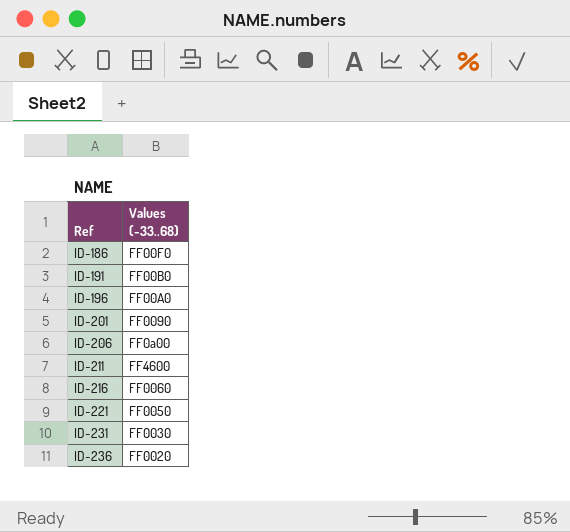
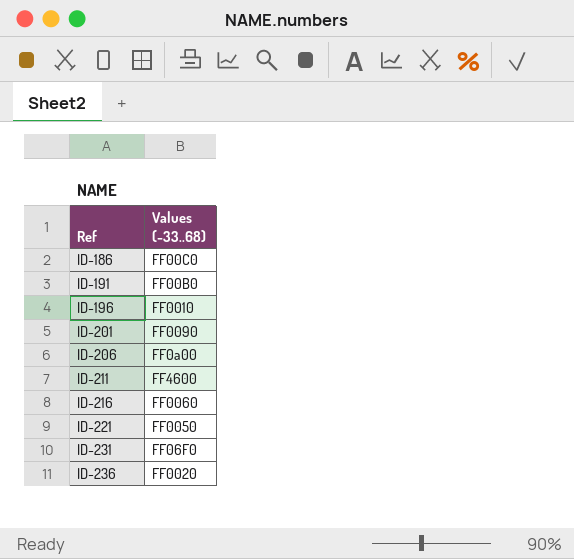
ID-186 | Values (-33..68): FF00F0 -> FF00C0
ID-196 | Values (-33..68): FF00A0 -> FF0010
ID-231 | Values (-33..68): FF0030 -> FF06F0

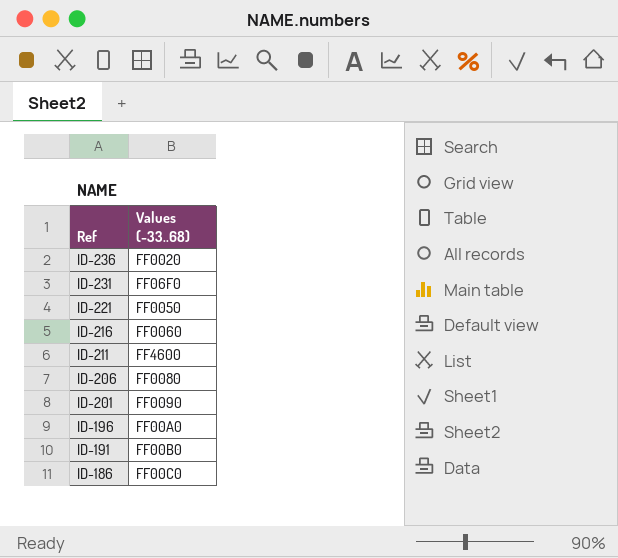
row order: Ref ascending -> Ref descending
ID-206 | Values (-33..68): FF0a00 -> FF0080
ID-196 | Values (-33..68): FF0010 -> FF00A0

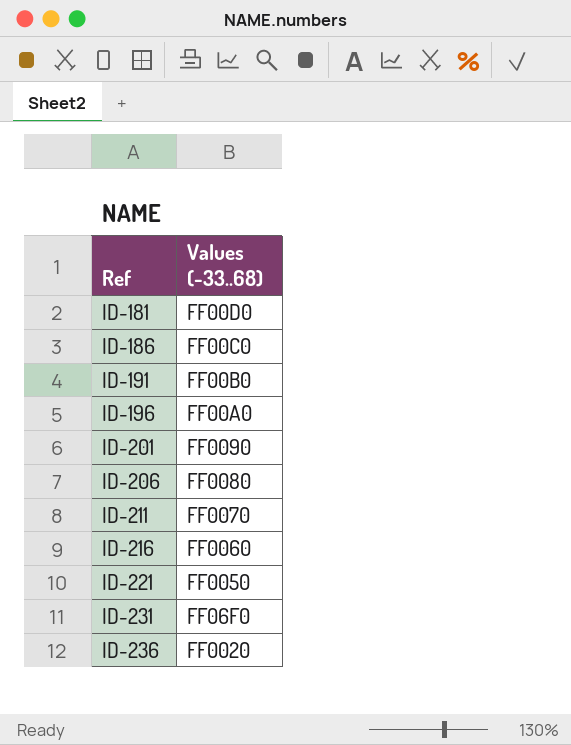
row order: Ref descending -> Ref ascending
row ID-181: none -> FF00D0
ID-211 | Values (-33..68): FF4600 -> FF0070

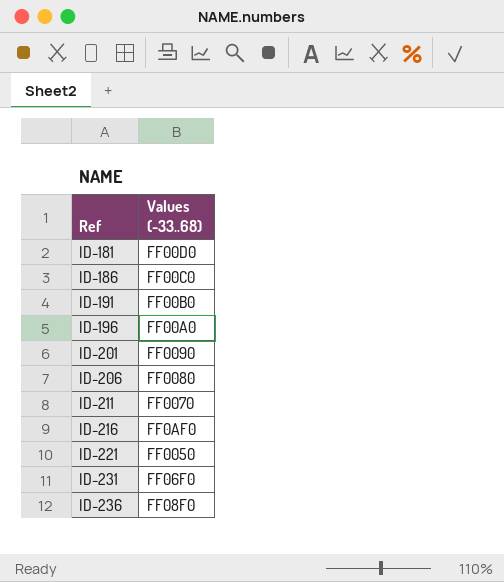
ID-216 | Values (-33..68): FF0060 -> FF0AF0
ID-236 | Values (-33..68): FF0020 -> FF08F0

